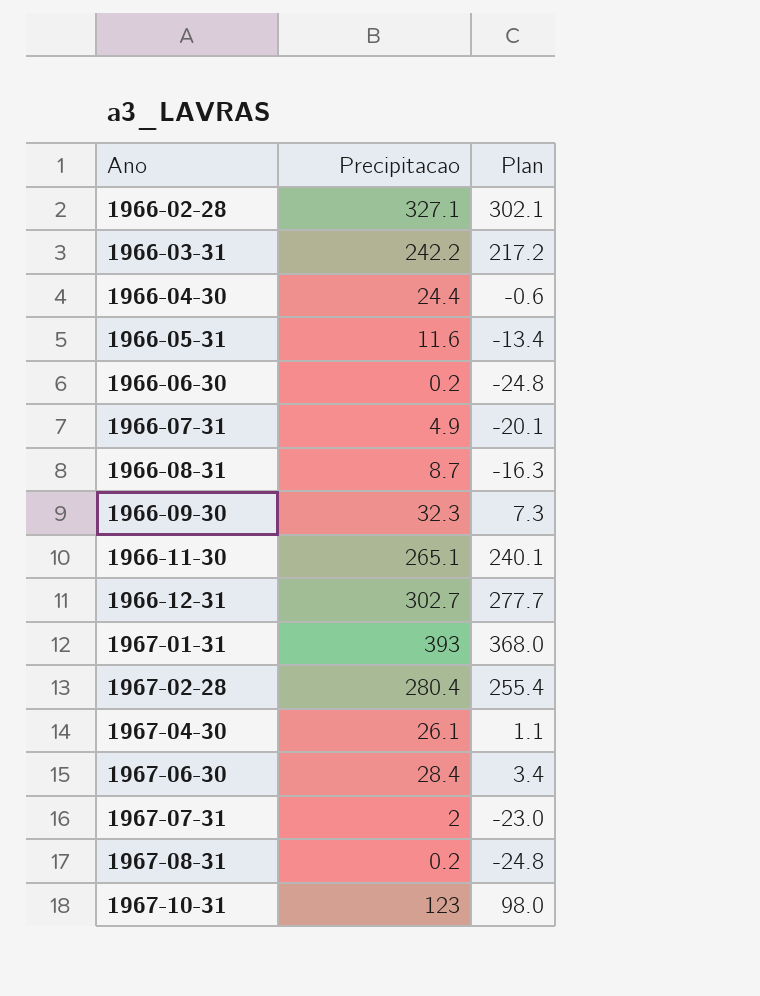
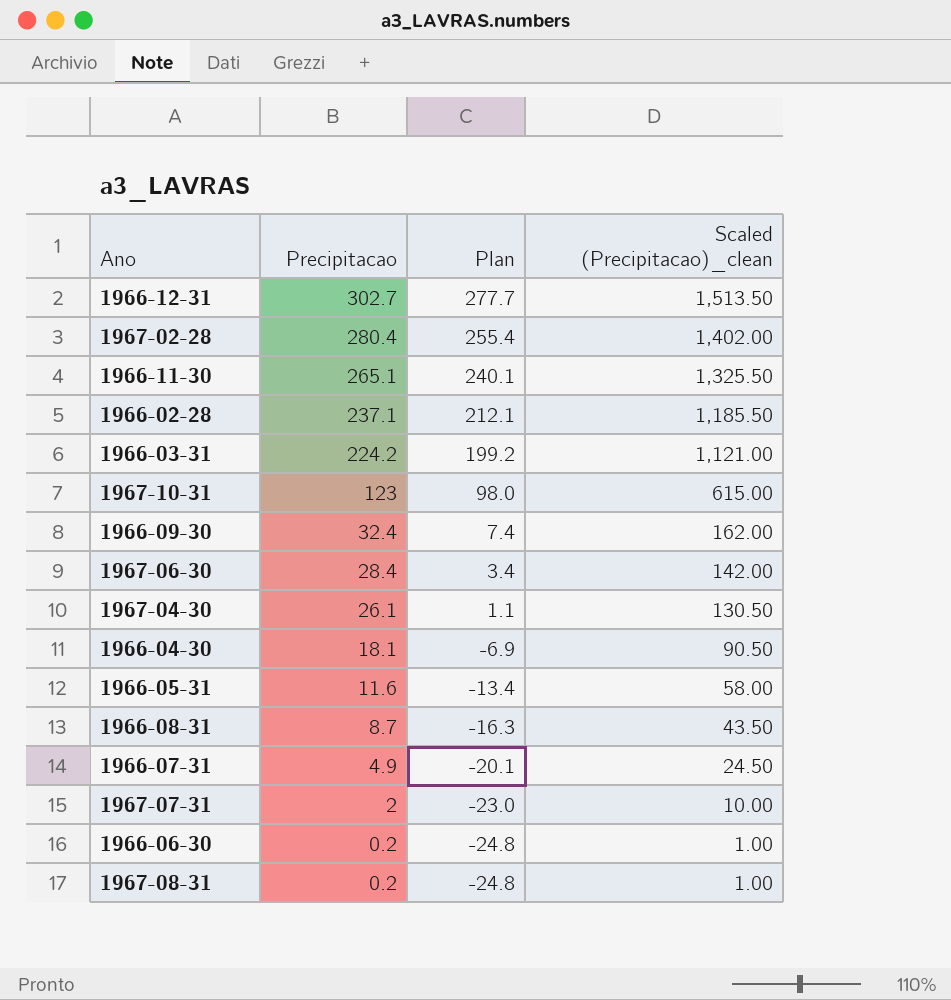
row order: Ano ascending -> Precipitacao descending
column Scaled (Precipitacao)_clean | formula: none -> [Precipitacao] * 5
row 1967-01-31: 393 | 368.0 -> none
1966-02-28 | Precipitacao: 327.1 -> 237.1
1966-02-28 | Plan: 302.1 -> 212.1
1966-03-31 | Precipitacao: 242.2 -> 224.2
1966-03-31 | Plan: 217.2 -> 199.2
1966-09-30 | Precipitacao: 32.3 -> 32.4
1966-09-30 | Plan: 7.3 -> 7.4
1966-04-30 | Precipitacao: 24.4 -> 18.1
1966-04-30 | Plan: -0.6 -> -6.9

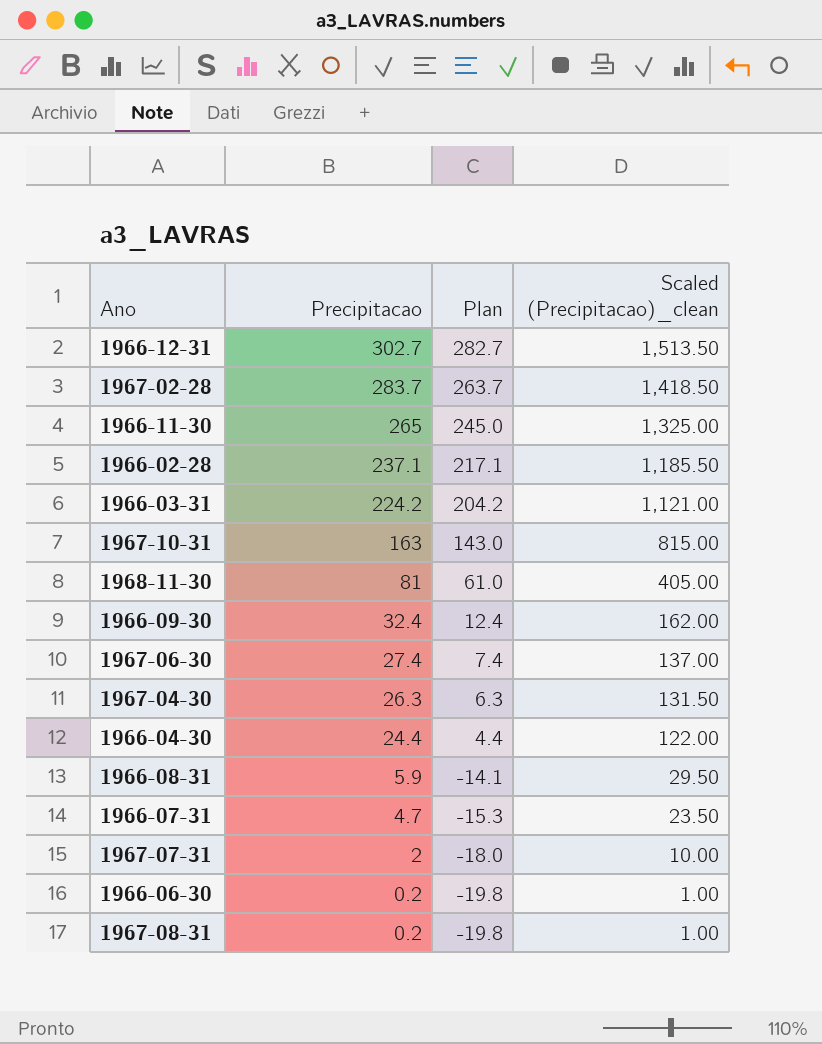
column Plan | formula: [Precipitacao] - 25 -> [Precipitacao] - 20
row 1966-05-31: 11.6 | -13.4 | 58.00 -> none
1967-02-28 | Precipitacao: 280.4 -> 283.7
1967-02-28 | Scaled (Precipitacao)_clean: 1,402.00 -> 1,418.50
1966-11-30 | Precipitacao: 265.1 -> 265
1966-11-30 | Scaled (Precipitacao)_clean: 1,325.50 -> 1,325.00
1967-10-31 | Precipitacao: 123 -> 163
1967-10-31 | Scaled (Precipitacao)_clean: 615.00 -> 815.00
row 1968-11-30: none -> 81 | 61.0 | 405.00
1967-06-30 | Precipitacao: 28.4 -> 27.4
1967-06-30 | Scaled (Precipitacao)_clean: 142.00 -> 137.00
1967-04-30 | Precipitacao: 26.1 -> 26.3
1967-04-30 | Scaled (Precipitacao)_clean: 130.50 -> 131.50
1966-04-30 | Precipitacao: 18.1 -> 24.4
1966-04-30 | Scaled (Precipitacao)_clean: 90.50 -> 122.00
1966-08-31 | Precipitacao: 8.7 -> 5.9
1966-08-31 | Scaled (Precipitacao)_clean: 43.50 -> 29.50
1966-07-31 | Precipitacao: 4.9 -> 4.7
1966-07-31 | Scaled (Precipitacao)_clean: 24.50 -> 23.50

